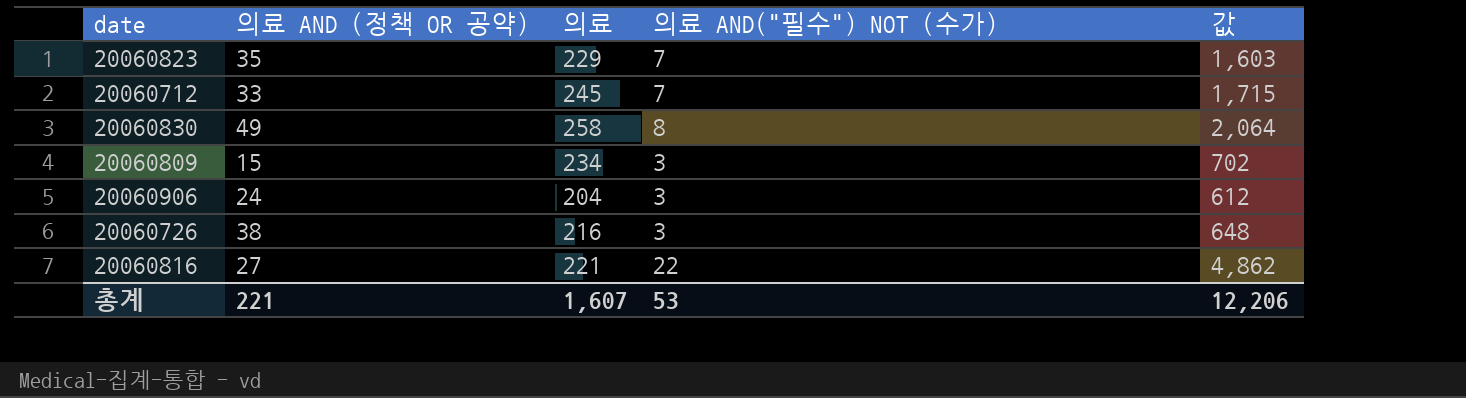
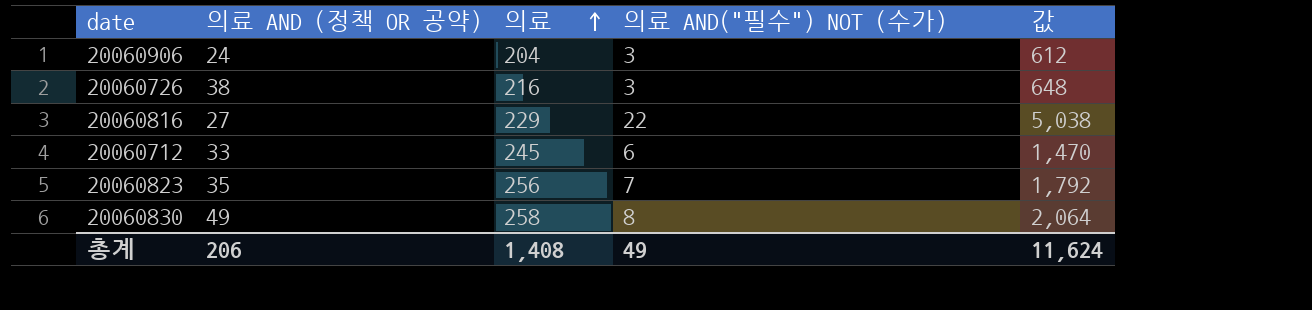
row order: none -> 의료 ascending
row 20060809: 15 | 234 | 3 | 702 -> none
20060816 | 의료: 221 -> 229
20060816 | 값: 4,862 -> 5,038
20060712 | 의료 AND("필수") NOT (수가): 7 -> 6
20060712 | 값: 1,715 -> 1,470
20060823 | 의료: 229 -> 256
20060823 | 값: 1,603 -> 1,792
총계 | 의료 AND (정책 OR 공약): 221 -> 206
총계 | 의료: 1,607 -> 1,408
총계 | 의료 AND("필수") NOT (수가): 53 -> 49
총계 | 값: 12,206 -> 11,624

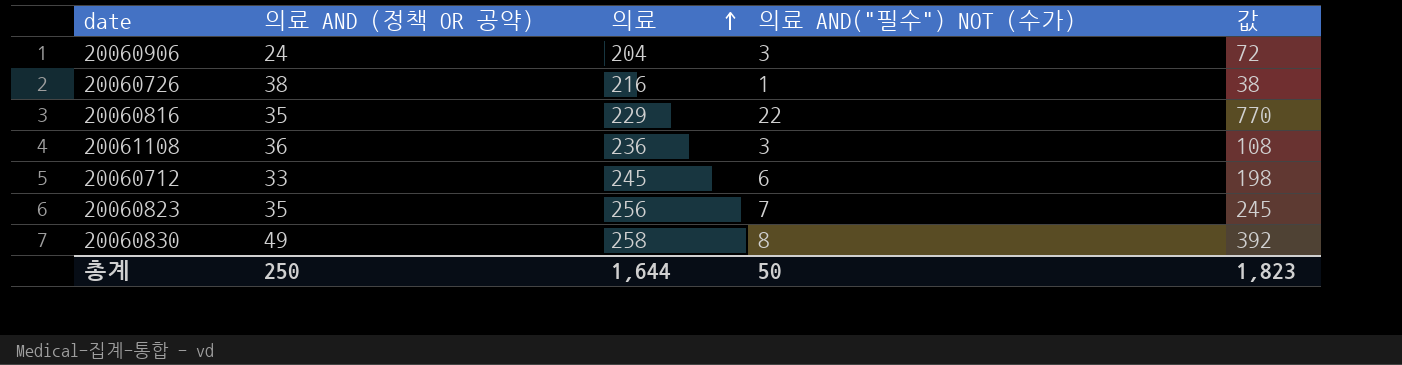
column 값 | formula: [의료] * [의료 AND("필수") NOT (수가)] -> [의료 AND (정책 OR 공약)] * [의료 AND("필수") NOT (수가)]
20060726 | 의료 AND("필수") NOT (수가): 3 -> 1
20060816 | 의료 AND (정책 OR 공약): 27 -> 35
row 20061108: none -> 36 | 236 | 3 | 108
총계 | 의료 AND (정책 OR 공약): 206 -> 250
총계 | 의료: 1,408 -> 1,644
총계 | 의료 AND("필수") NOT (수가): 49 -> 50
총계 | 값: 11,624 -> 1,823

